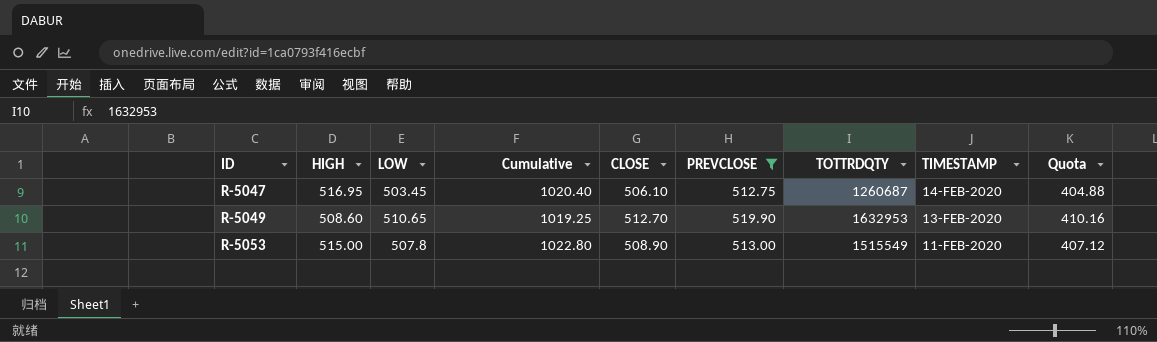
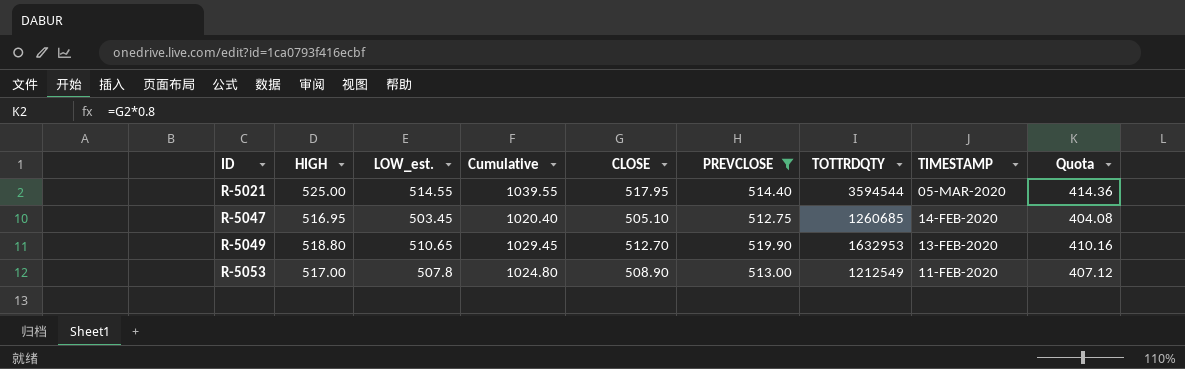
column name: LOW -> LOW_est.
row R-5021: none -> 525.00 | 514.55 | 1039.55 | 517.95 | 514.40 | 3594544 | 05-MAR-2020 | 414.36
R-5047 | CLOSE: 506.10 -> 505.10
R-5047 | TOTTRDQTY: 1260687 -> 1260685
R-5047 | Quota: 404.88 -> 404.08
R-5049 | HIGH: 508.60 -> 518.80
R-5049 | Cumulative: 1019.25 -> 1029.45
R-5053 | HIGH: 515.00 -> 517.00
R-5053 | Cumulative: 1022.80 -> 1024.80
R-5053 | TOTTRDQTY: 1515549 -> 1212549

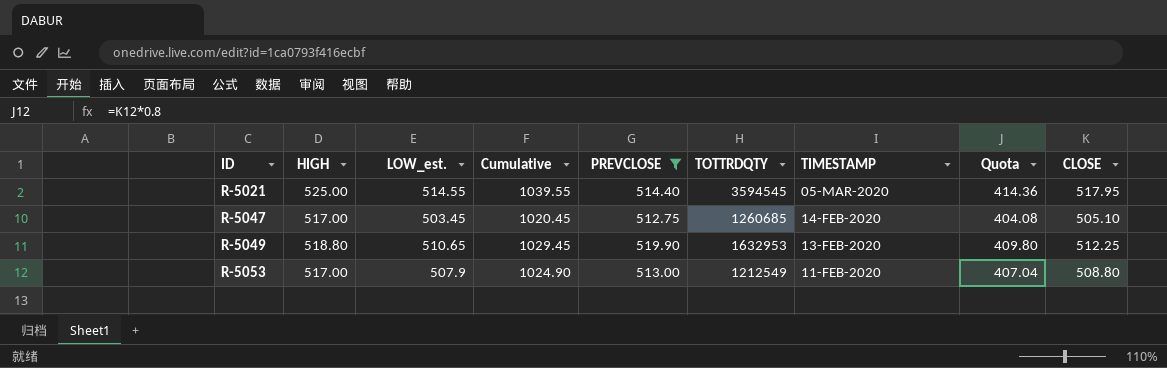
column CLOSE | position: 5 -> 9
R-5021 | TOTTRDQTY: 3594544 -> 3594545
R-5047 | HIGH: 516.95 -> 517.00
R-5047 | Cumulative: 1020.40 -> 1020.45
R-5049 | Quota: 410.16 -> 409.80
R-5049 | CLOSE: 512.70 -> 512.25
R-5053 | LOW_est.: 507.8 -> 507.9
R-5053 | Cumulative: 1024.80 -> 1024.90
R-5053 | Quota: 407.12 -> 407.04
R-5053 | CLOSE: 508.90 -> 508.80

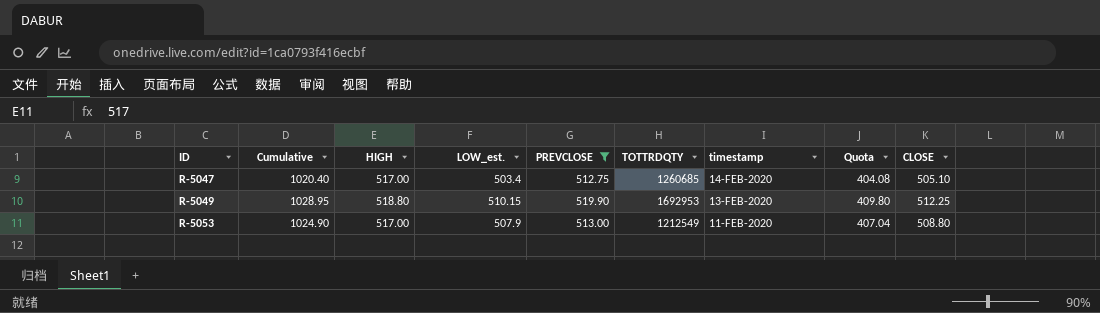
column Cumulative | position: 4 -> 2
column name: TIMESTAMP -> timestamp
row R-5021: 525.00 | 514.55 | 1039.55 | 514.40 | 3594545 | 05-MAR-2020 | 414.36 | 517.95 -> none
R-5047 | Cumulative: 1020.45 -> 1020.40
R-5047 | LOW_est.: 503.45 -> 503.4
R-5049 | Cumulative: 1029.45 -> 1028.95
R-5049 | LOW_est.: 510.65 -> 510.15
R-5049 | TOTTRDQTY: 1632953 -> 1692953

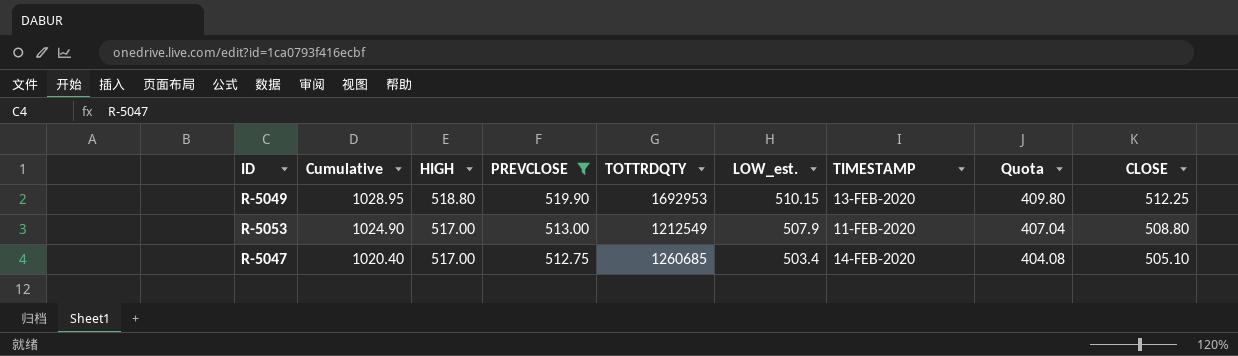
row order: ID ascending -> Cumulative descending
column LOW_est. | position: 4 -> 6
column name: timestamp -> TIMESTAMP

